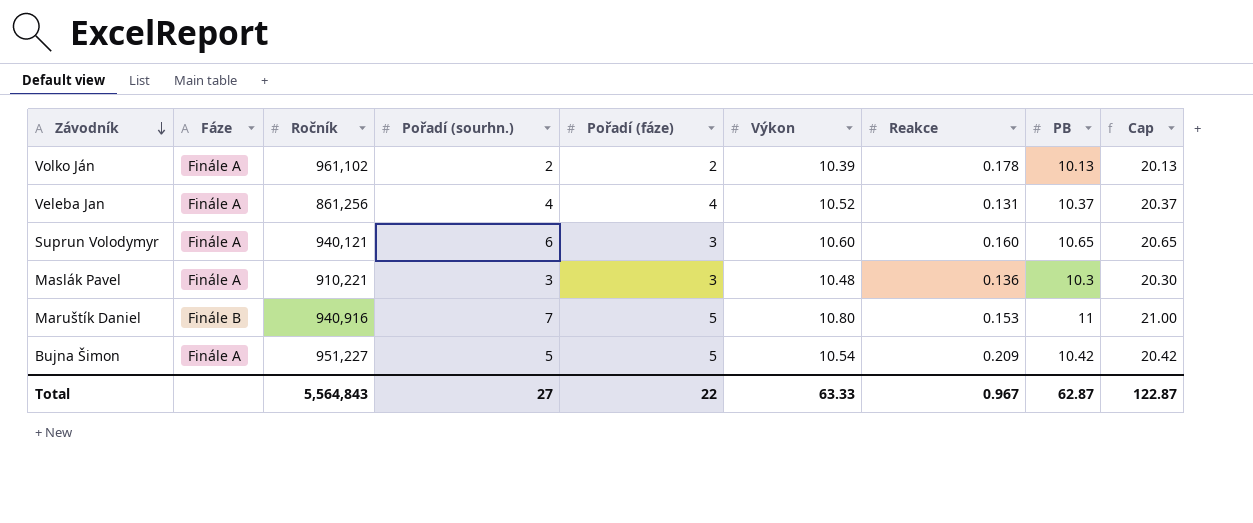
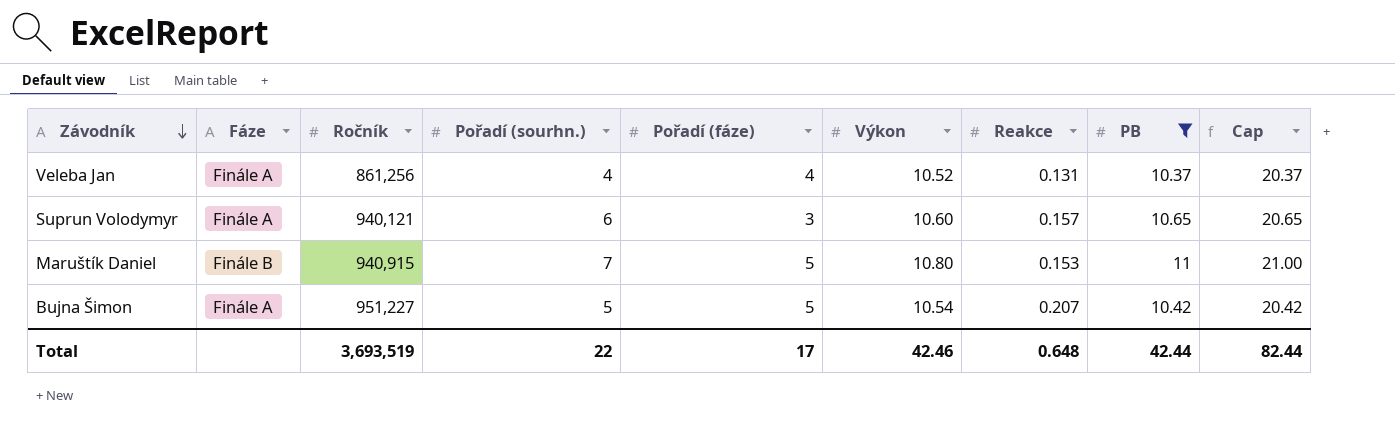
filter: none -> PB >= 10.37
Suprun Volodymyr | Reakce: 0.160 -> 0.157
Maruštík Daniel | Ročník: 940,916 -> 940,915
Bujna Šimon | Reakce: 0.209 -> 0.207
Total | Ročník: 5,564,843 -> 3,693,519
Total | Pořadí (sourhn.): 27 -> 22
Total | Pořadí (fáze): 22 -> 17
Total | Výkon: 63.33 -> 42.46
Total | Reakce: 0.967 -> 0.648
Total | PB: 62.87 -> 42.44
Total | Cap: 122.87 -> 82.44

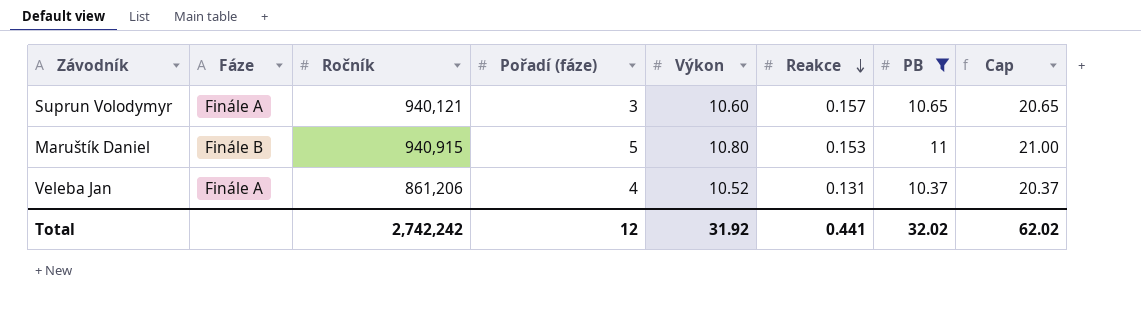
row order: Závodník descending -> Reakce descending
column Pořadí (sourhn.) | position: 4 -> none
row Bujna Šimon: Finále A | 951,227 | 5 | 5 | 10.54 | 0.207 | 10.42 | 20.42 -> none
Veleba Jan | Ročník: 861,256 -> 861,206
Total | Ročník: 3,693,519 -> 2,742,242
Total | Pořadí (fáze): 17 -> 12
Total | Výkon: 42.46 -> 31.92
Total | Reakce: 0.648 -> 0.441
Total | PB: 42.44 -> 32.02
Total | Cap: 82.44 -> 62.02

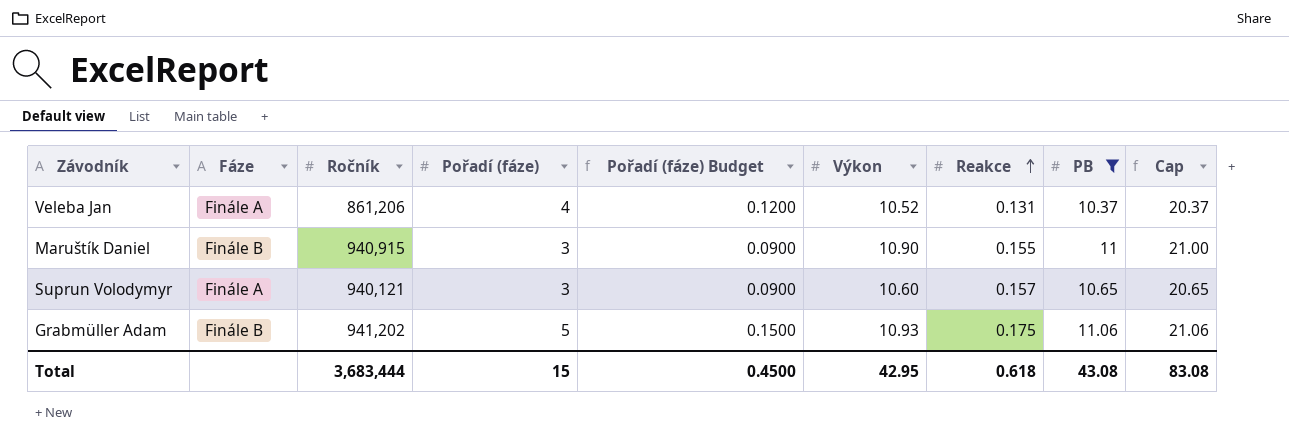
row order: Reakce descending -> Reakce ascending
column Pořadí (fáze) Budget | formula: none -> [Pořadí (fáze)] * 0.03
Maruštík Daniel | Pořadí (fáze): 5 -> 3
Maruštík Daniel | Výkon: 10.80 -> 10.90
Maruštík Daniel | Reakce: 0.153 -> 0.155
row Grabmüller Adam: none -> Finále B | 941,202 | 5 | 0.1500 | 10.93 | 0.175 | 11.06 | 21.06
Total | Ročník: 2,742,242 -> 3,683,444
Total | Pořadí (fáze): 12 -> 15
Total | Výkon: 31.92 -> 42.95
Total | Reakce: 0.441 -> 0.618
Total | PB: 32.02 -> 43.08
Total | Cap: 62.02 -> 83.08

